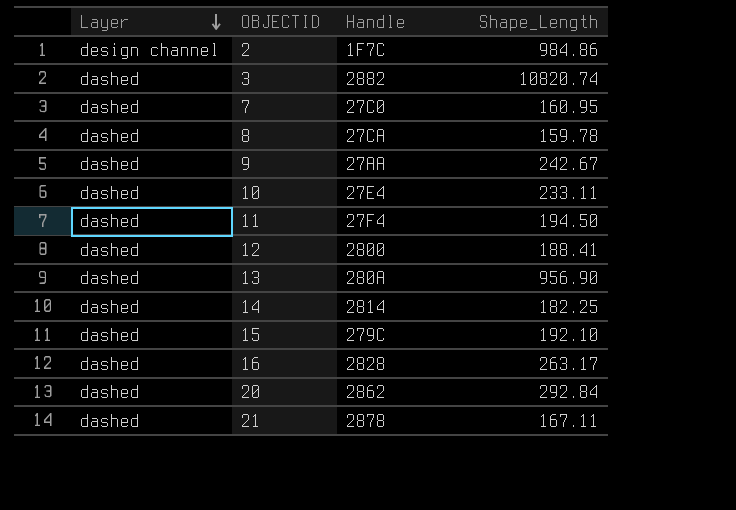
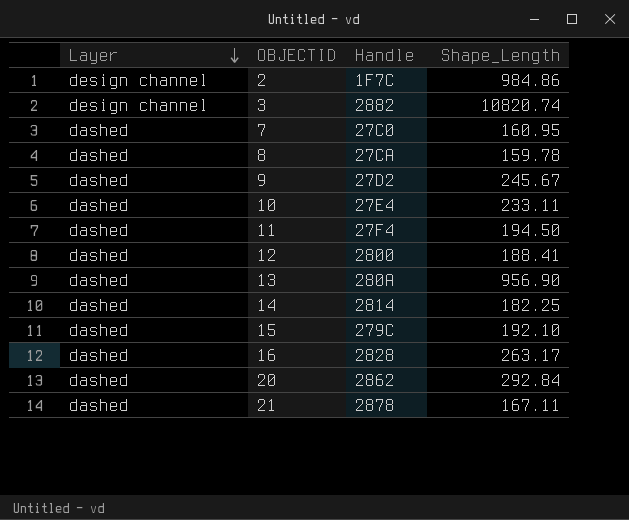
3 | Layer: dashed -> design channel
9 | Handle: 27AA -> 27D2
9 | Shape_Length: 242.67 -> 245.67

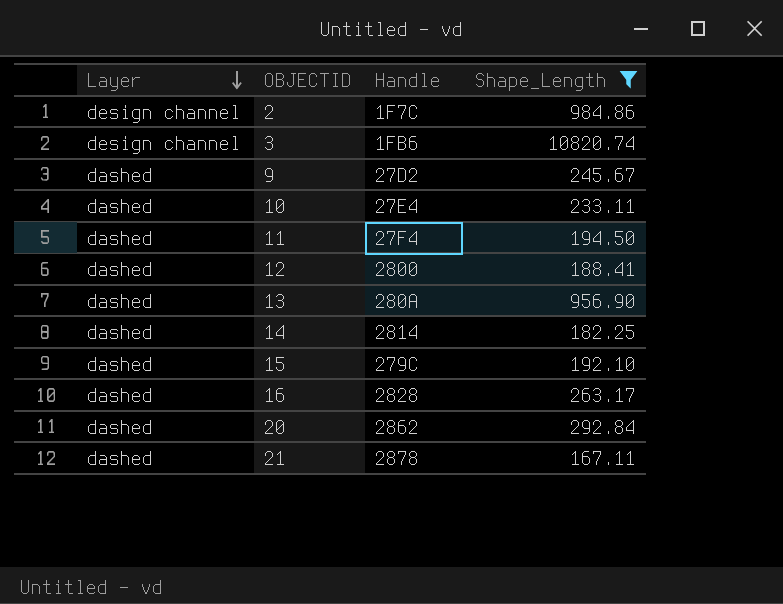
filter: none -> Shape_Length >= 167.11
3 | Handle: 2882 -> 1FB6

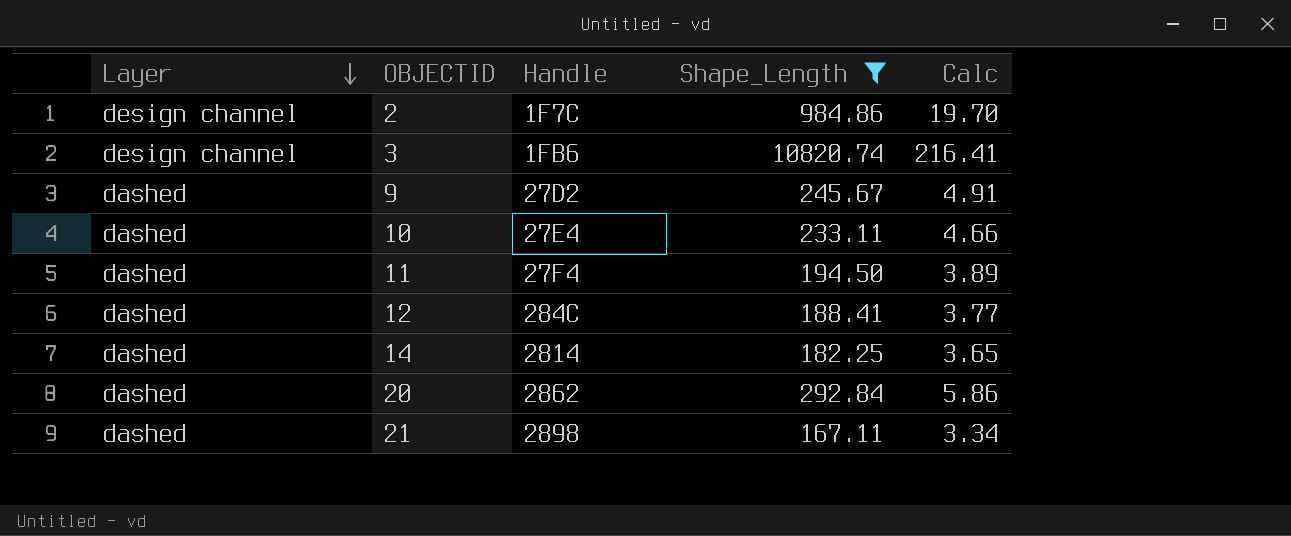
column Calc | formula: none -> [Shape_Length] * 0.02
row 13: dashed | 280A | 956.90 -> none
row 15: dashed | 279C | 192.10 -> none
row 16: dashed | 2828 | 263.17 -> none
12 | Handle: 2800 -> 284C
21 | Handle: 2878 -> 2898

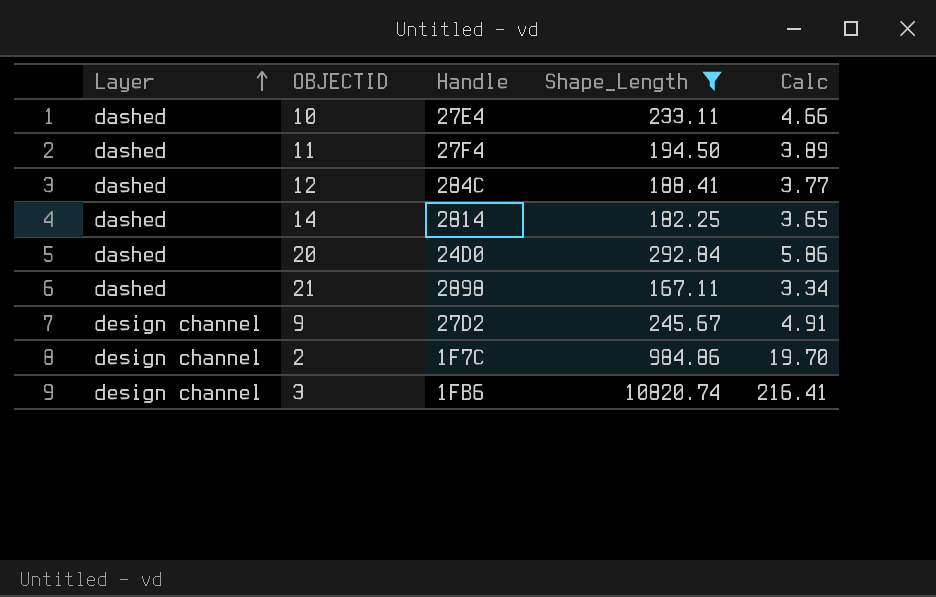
row order: Layer descending -> Layer ascending
20 | Handle: 2862 -> 24D0
9 | Layer: dashed -> design channel

